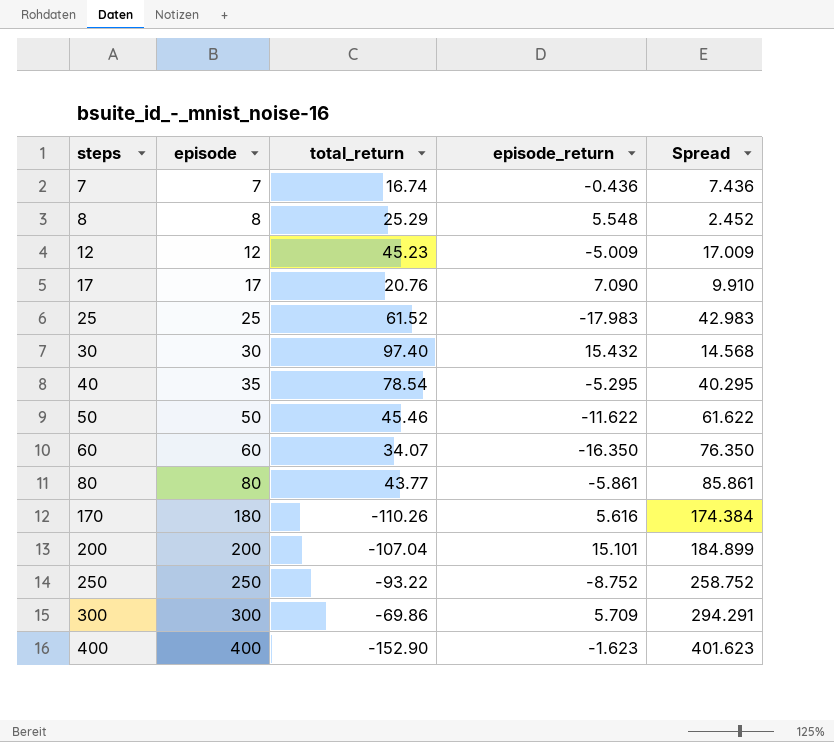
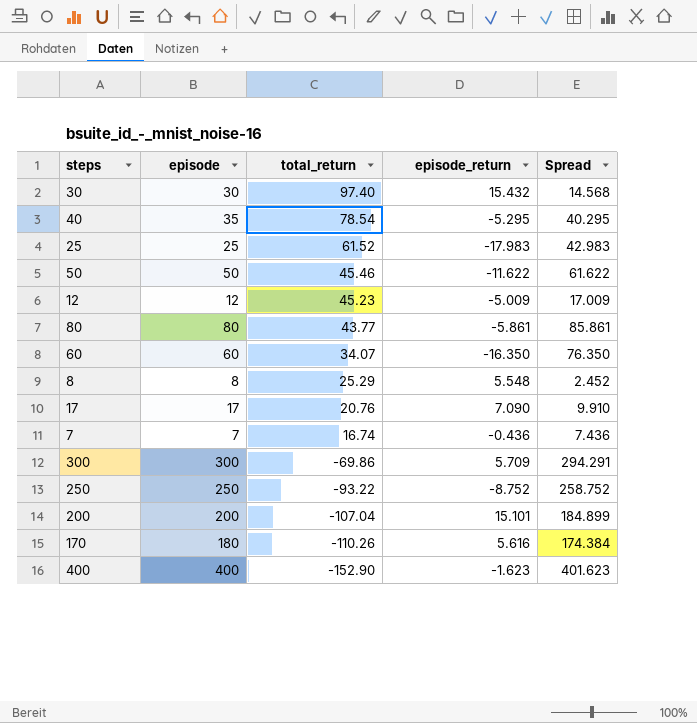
row order: steps ascending -> total_return descending

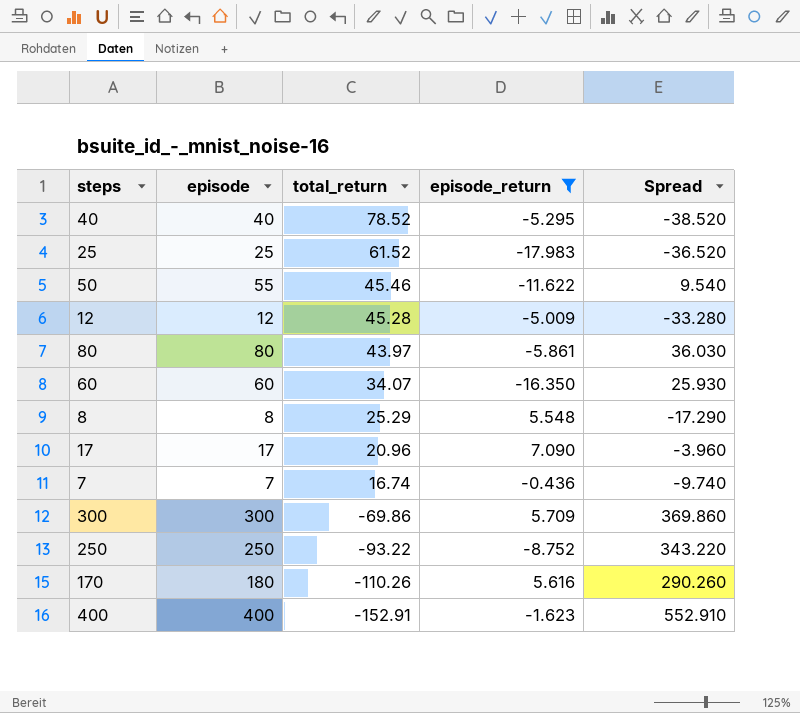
filter: none -> episode_return <= 7.090
column Spread | formula: [episode] - [episode_return] -> [episode] - [total_return]
40 | episode: 35 -> 40
40 | total_return: 78.54 -> 78.52
50 | episode: 50 -> 55
12 | total_return: 45.23 -> 45.28
80 | total_return: 43.77 -> 43.97
17 | total_return: 20.76 -> 20.96
400 | total_return: -152.90 -> -152.91

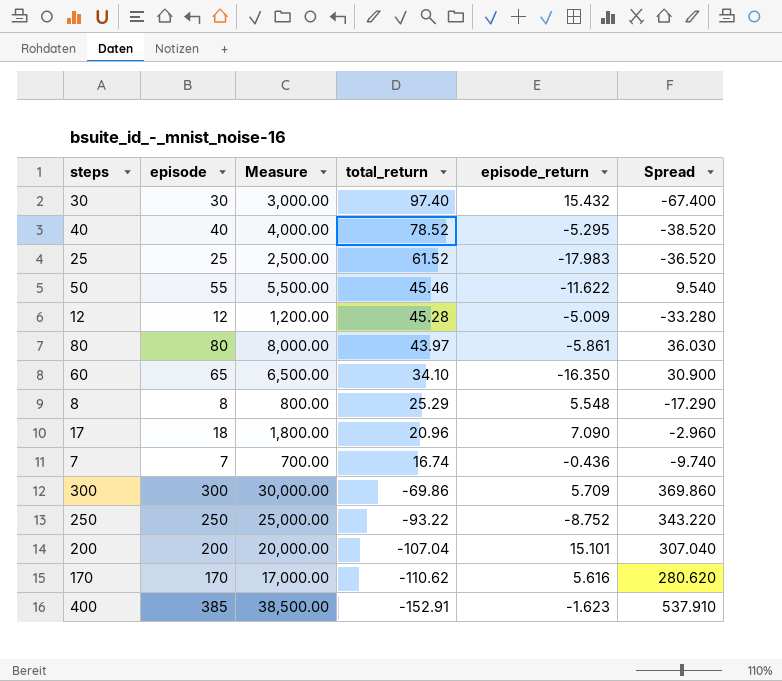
filter: episode_return <= 7.090 -> none
column Measure | formula: none -> [episode] * 100
60 | episode: 60 -> 65
60 | total_return: 34.07 -> 34.10
60 | Spread: 25.930 -> 30.900
17 | episode: 17 -> 18
17 | Spread: -3.960 -> -2.960
170 | episode: 180 -> 170
170 | total_return: -110.26 -> -110.62
170 | Spread: 290.260 -> 280.620
400 | episode: 400 -> 385
400 | Spread: 552.910 -> 537.910

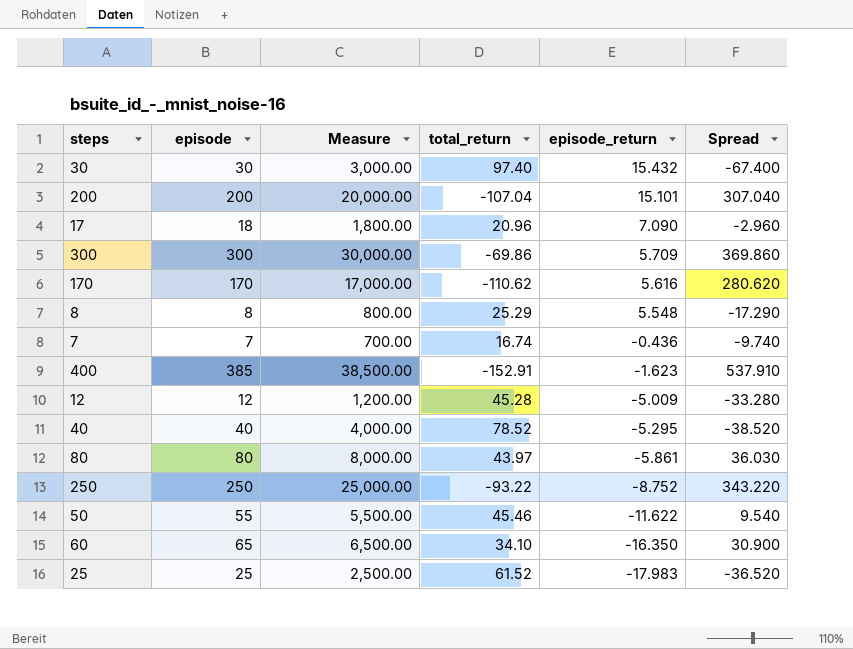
row order: total_return descending -> episode_return descending

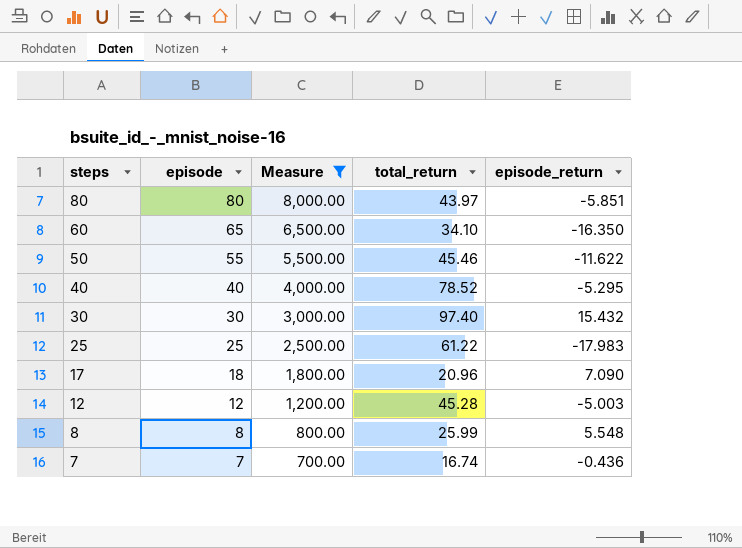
filter: none -> Measure <= 8,000.00
row order: episode_return descending -> steps descending
column Spread | formula: [episode] - [total_return] -> none
80 | episode_return: -5.861 -> -5.851
25 | total_return: 61.52 -> 61.22
12 | episode_return: -5.009 -> -5.003
8 | total_return: 25.29 -> 25.99

